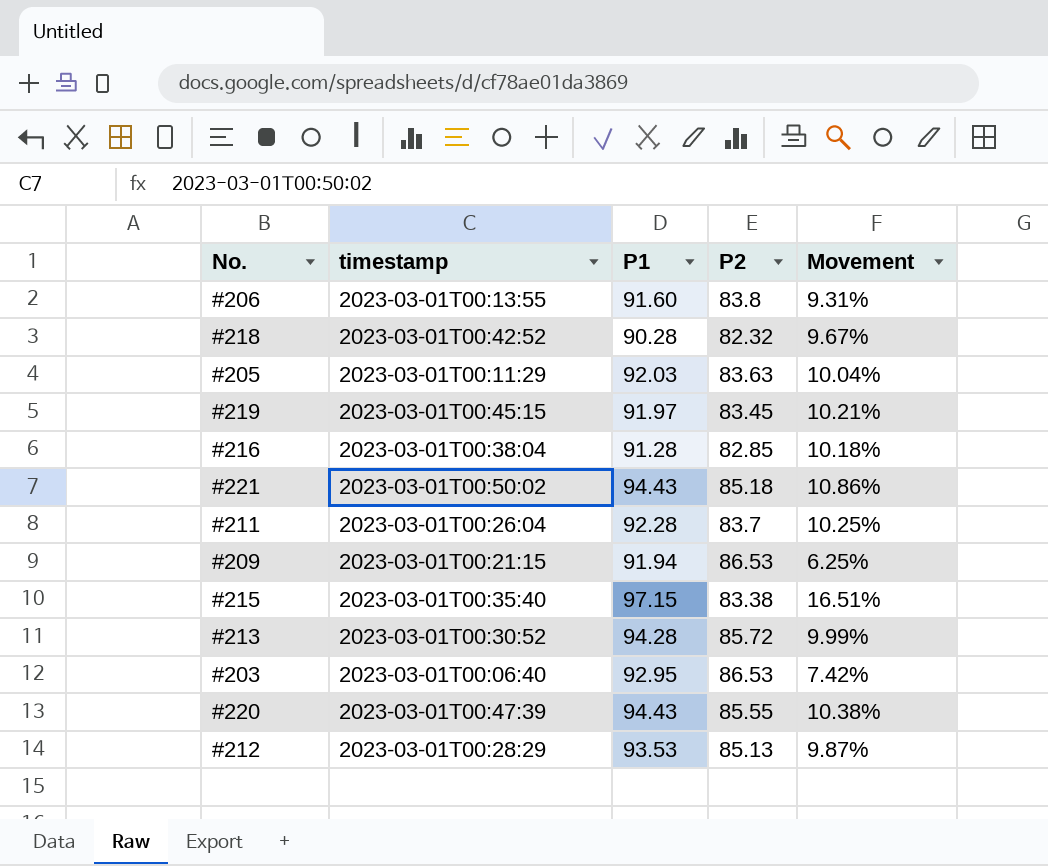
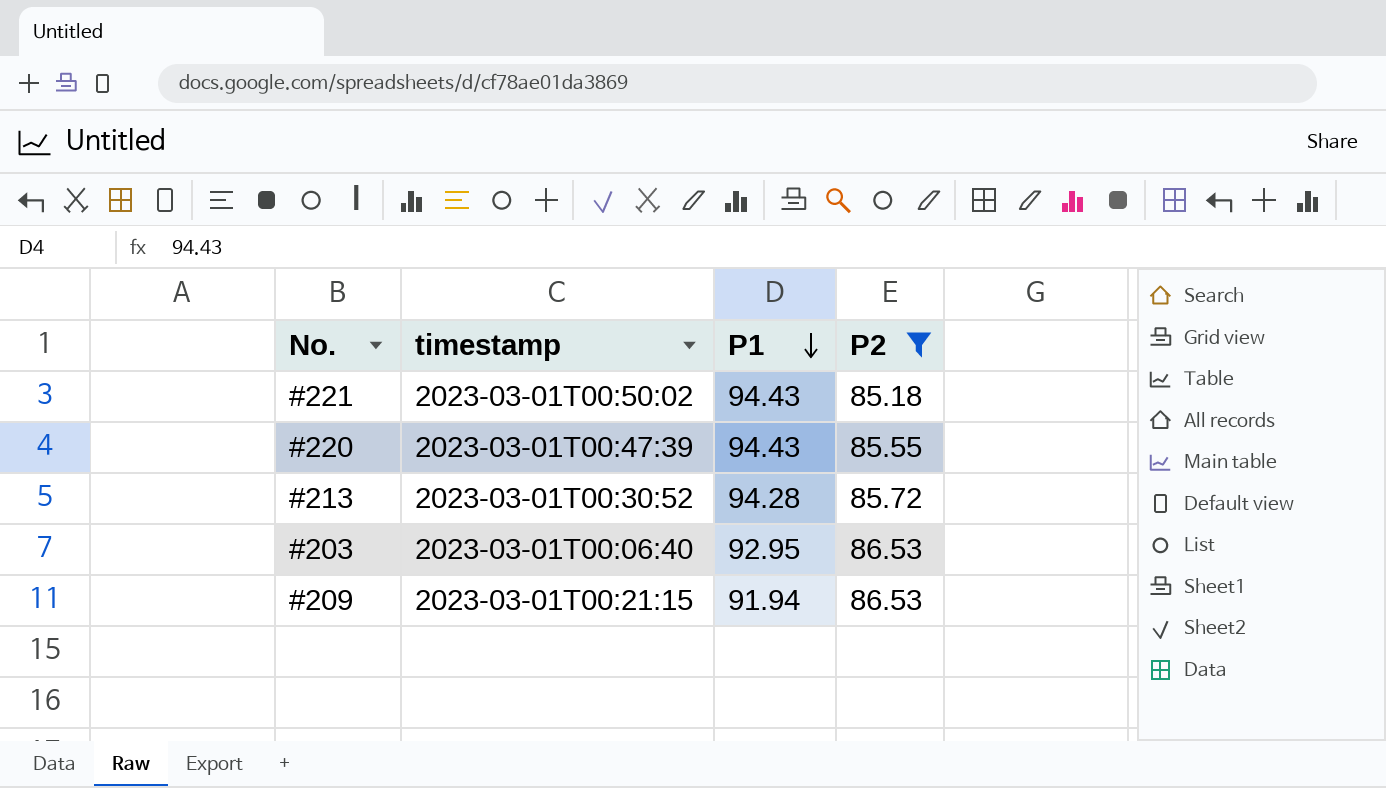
filter: none -> P2 >= 85.18
row order: none -> P1 descending
column Movement | formula: ([P1] - [P2]) / [P2] -> none

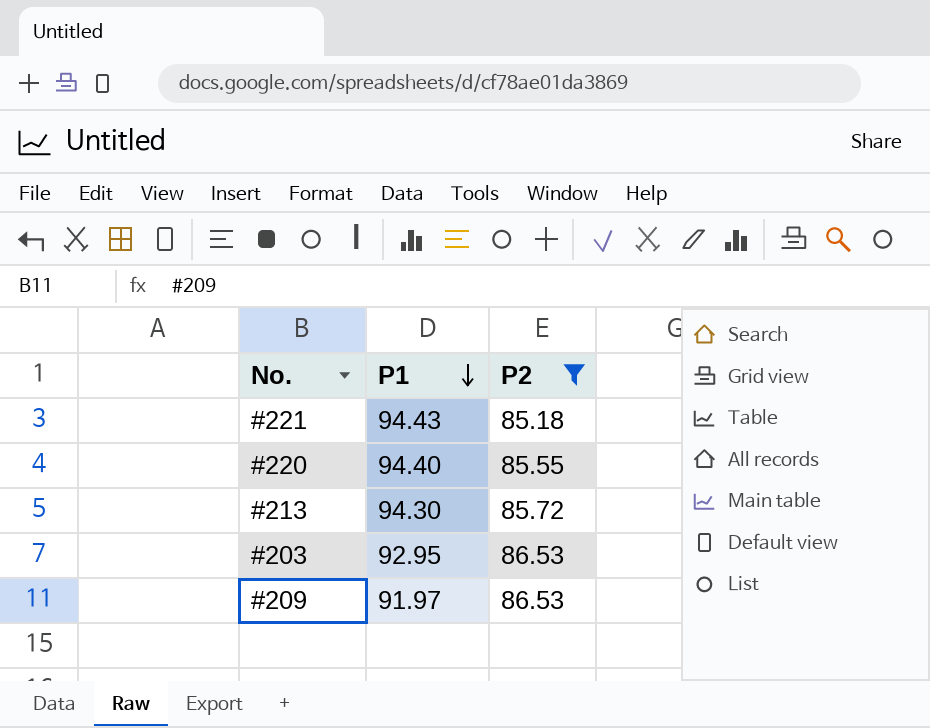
column timestamp | position: 2 -> none
#220 | P1: 94.43 -> 94.40
#213 | P1: 94.28 -> 94.30
#209 | P1: 91.94 -> 91.97

